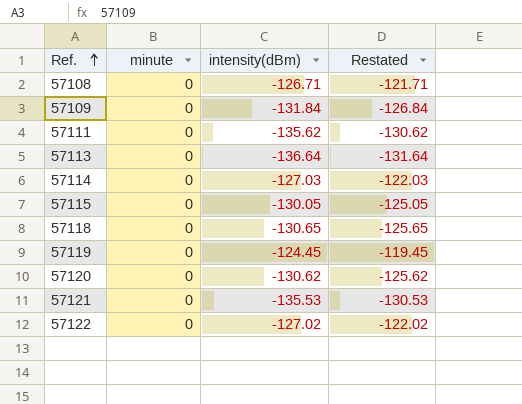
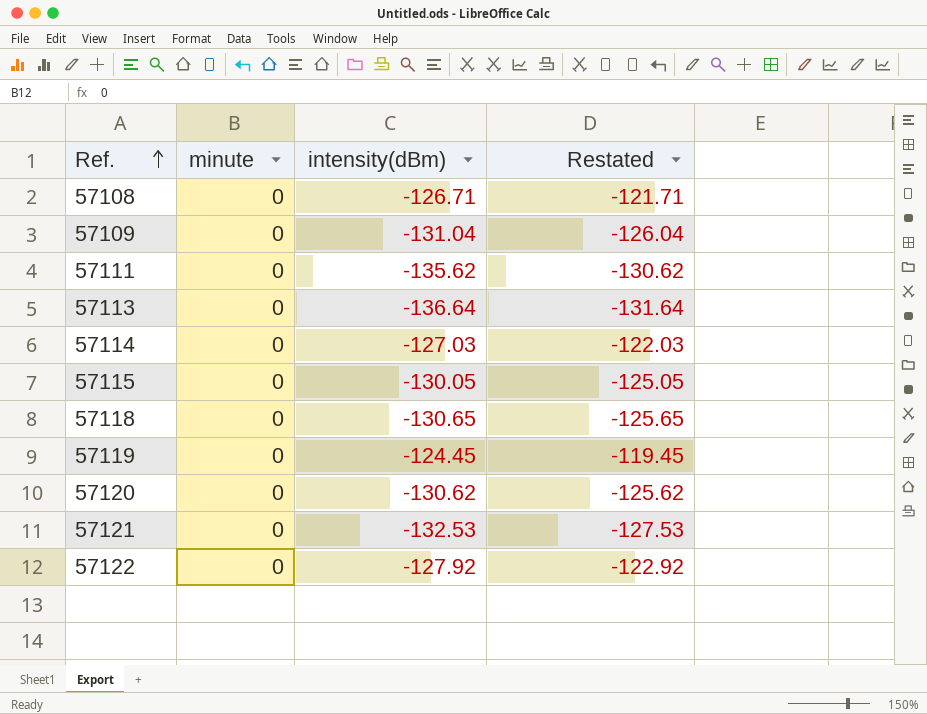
57109 | intensity(dBm): -131.84 -> -131.04
57109 | Restated: -126.84 -> -126.04
57121 | intensity(dBm): -135.53 -> -132.53
57121 | Restated: -130.53 -> -127.53
57122 | intensity(dBm): -127.02 -> -127.92
57122 | Restated: -122.02 -> -122.92

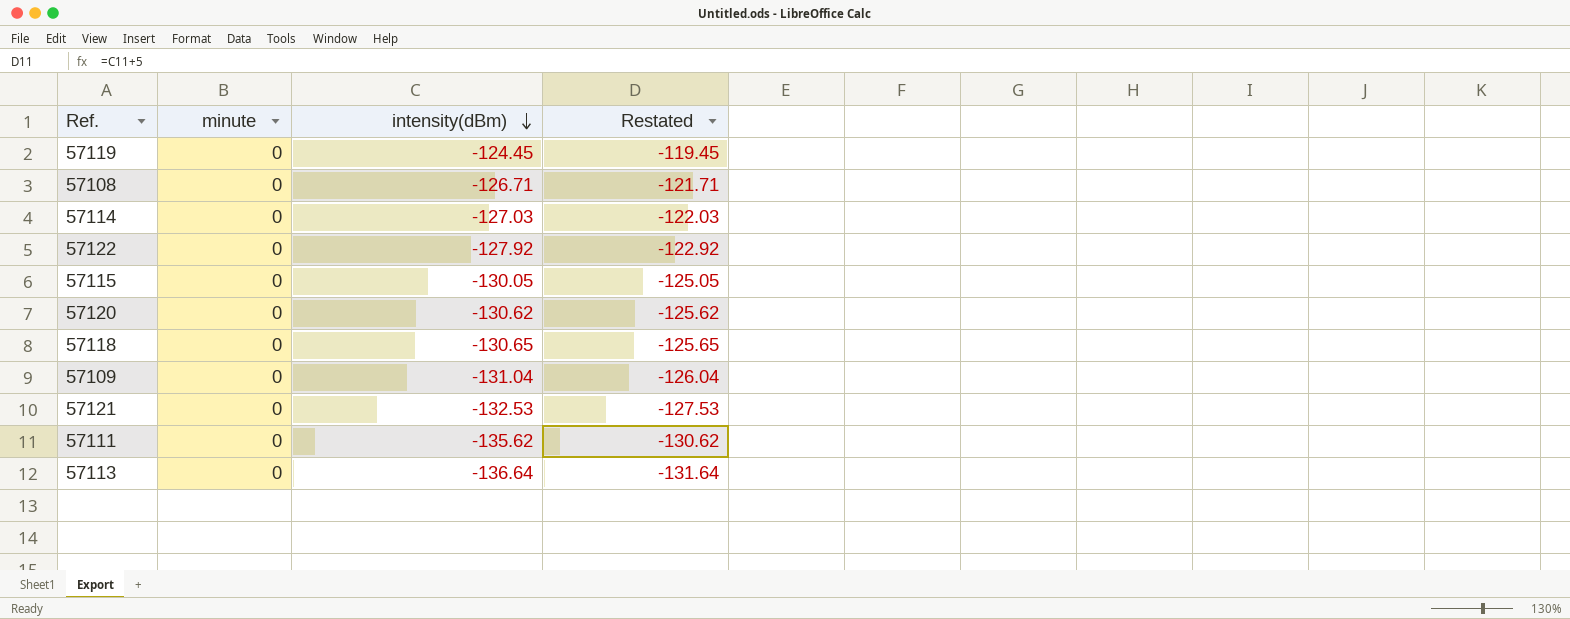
row order: Ref. ascending -> intensity(dBm) descending

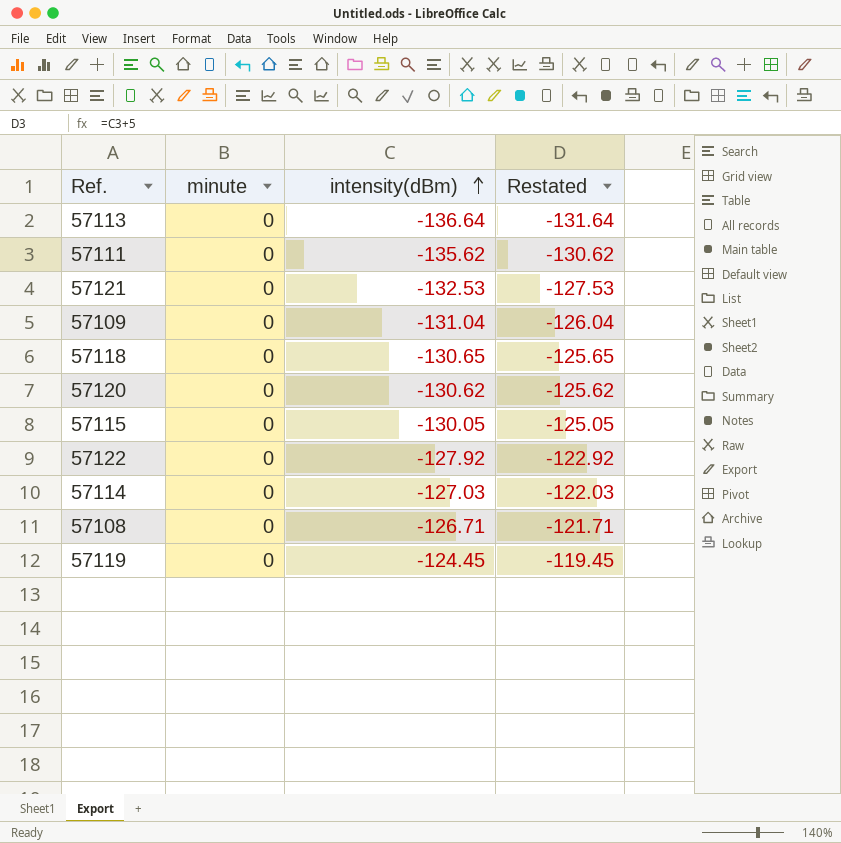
row order: intensity(dBm) descending -> intensity(dBm) ascending

